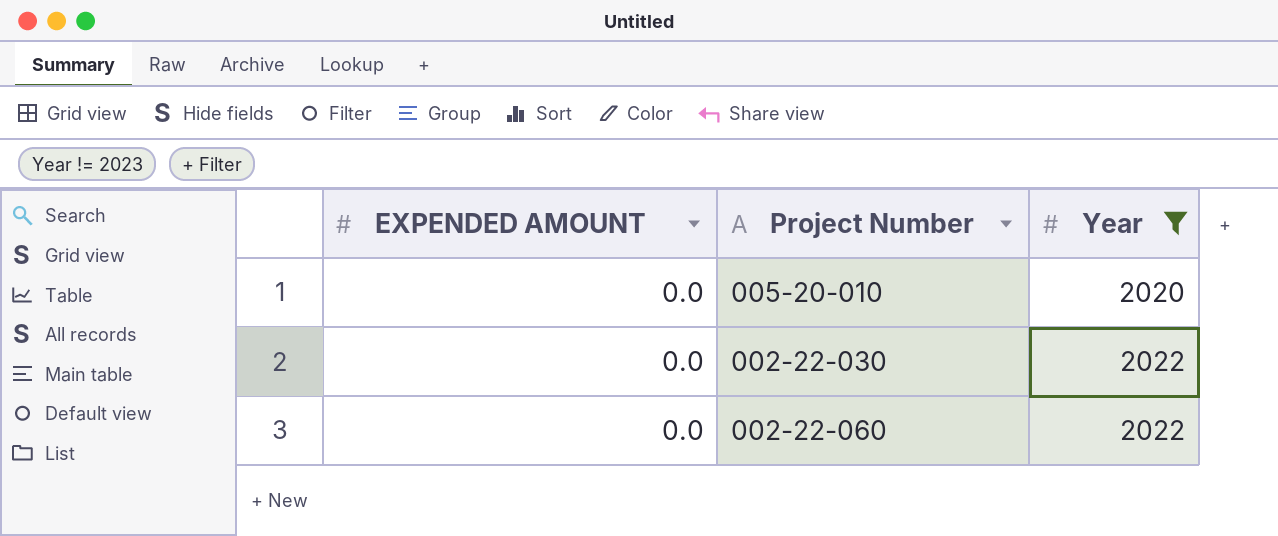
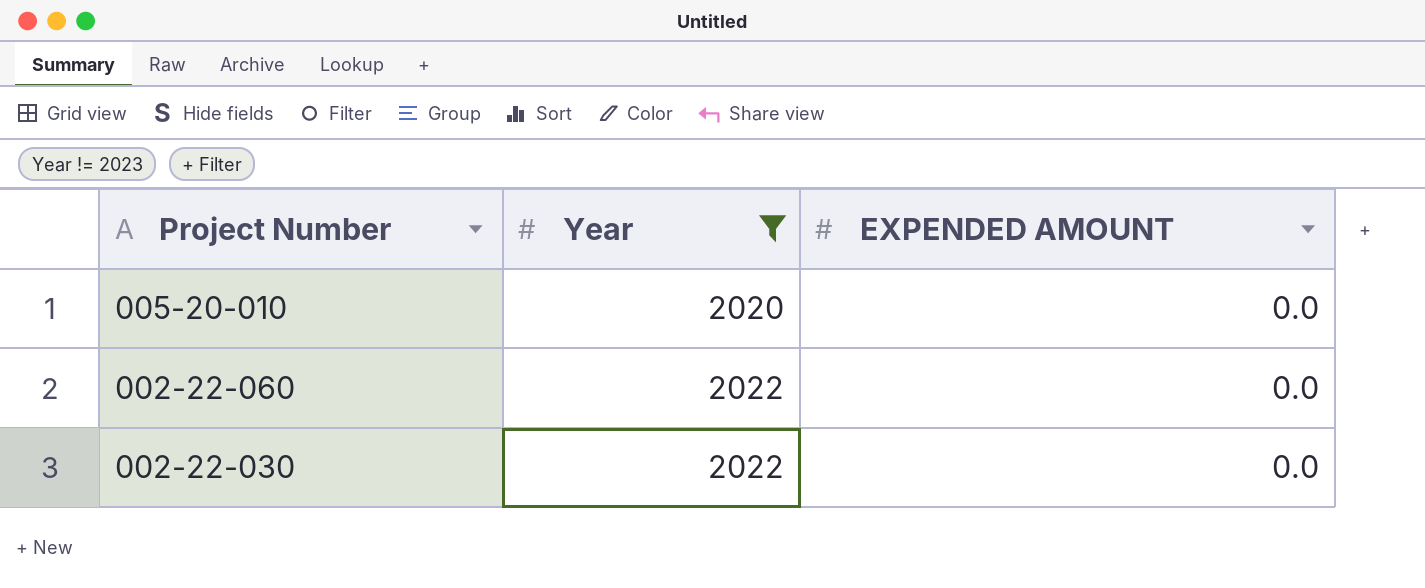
row order: Year ascending -> Project Number descending
column EXPENDED AMOUNT | position: 1 -> 3

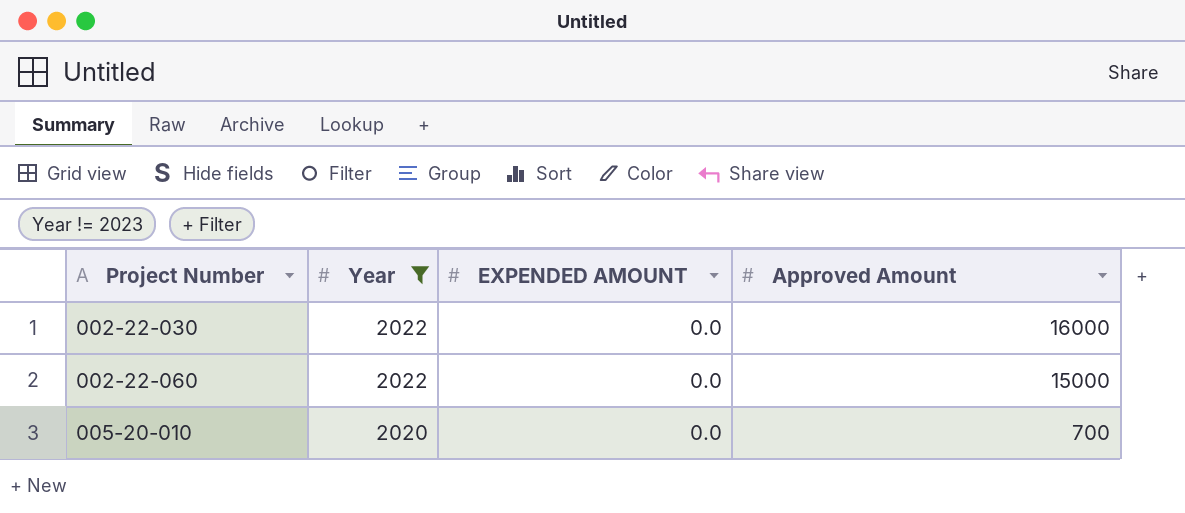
row order: Project Number descending -> Project Number ascending
column Approved Amount | position: none -> 4

